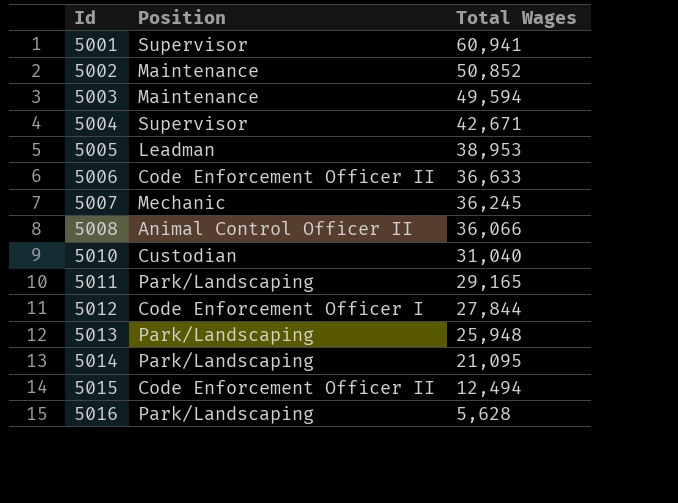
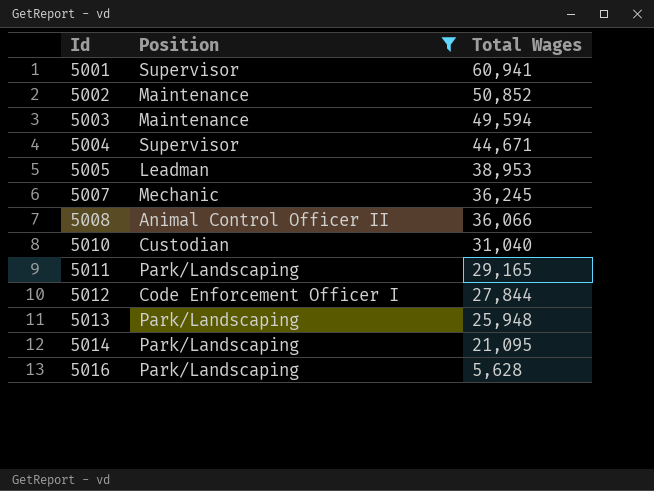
filter: none -> Position != Code Enforcement Officer II
5004 | Total Wages: 42,671 -> 44,671

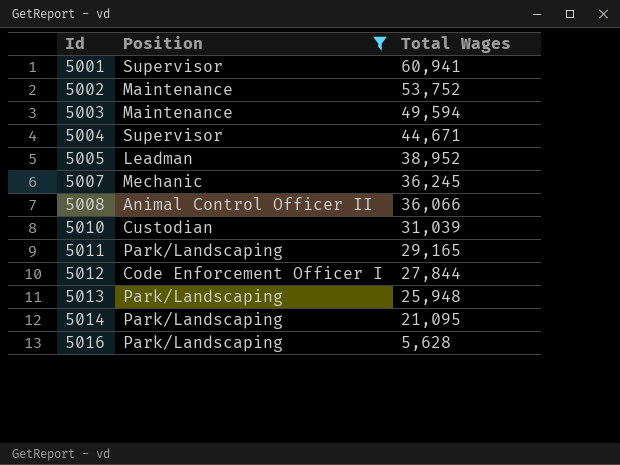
5002 | Total Wages: 50,852 -> 53,752
5005 | Total Wages: 38,953 -> 38,952
5010 | Total Wages: 31,040 -> 31,039

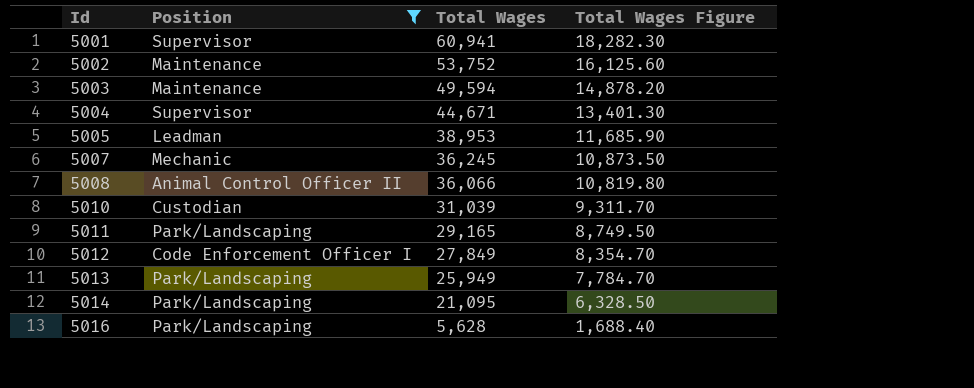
column Total Wages Figure | formula: none -> [Total Wages] * 0.3
5005 | Total Wages: 38,952 -> 38,953
5012 | Total Wages: 27,844 -> 27,849
5013 | Total Wages: 25,948 -> 25,949

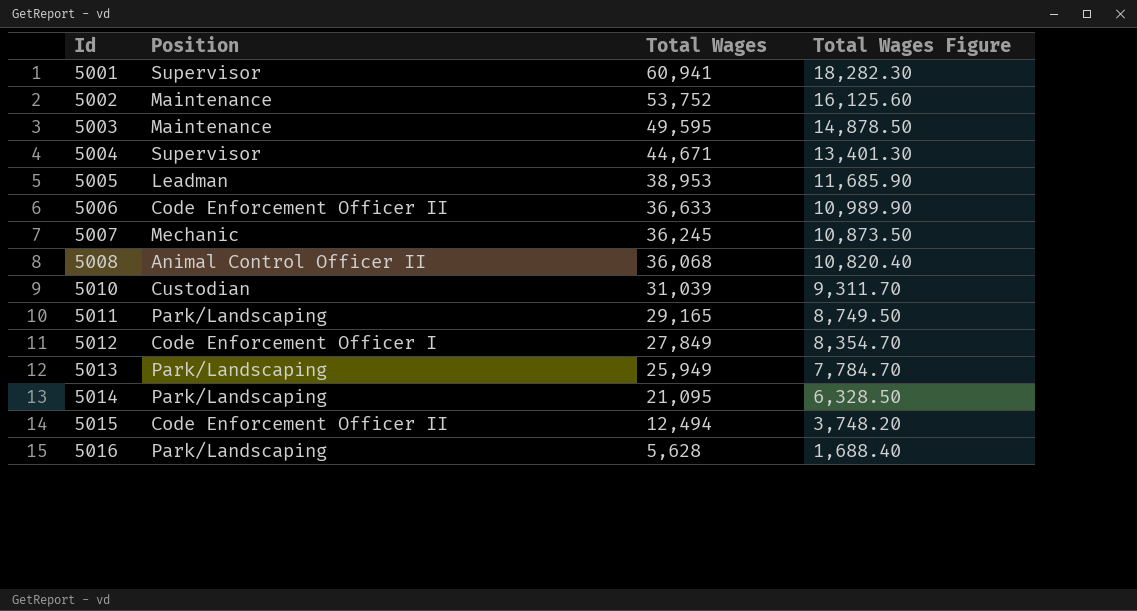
filter: Position != Code Enforcement Officer II -> none
5003 | Total Wages: 49,594 -> 49,595
5003 | Total Wages Figure: 14,878.20 -> 14,878.50
5008 | Total Wages: 36,066 -> 36,068
5008 | Total Wages Figure: 10,819.80 -> 10,820.40

